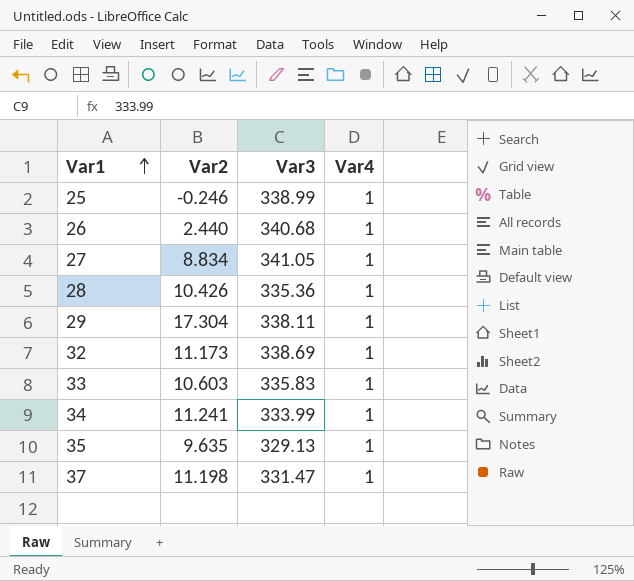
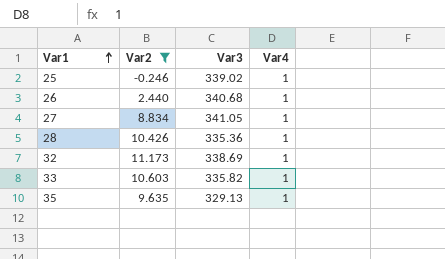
filter: none -> Var2 <= 11.173
25 | Var3: 338.99 -> 339.02
33 | Var3: 335.83 -> 335.82

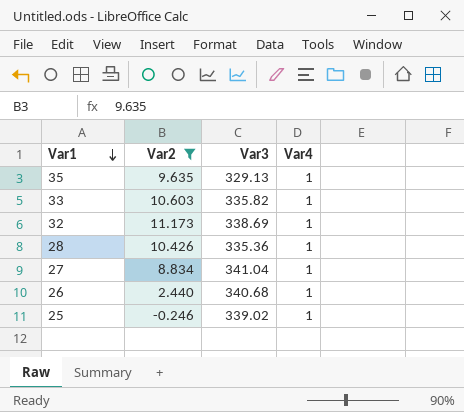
row order: Var1 ascending -> Var1 descending
27 | Var3: 341.05 -> 341.04

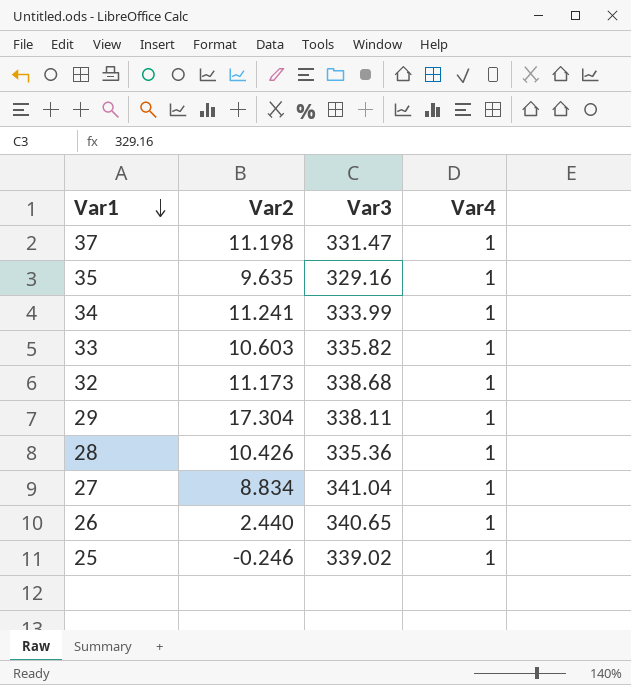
filter: Var2 <= 11.173 -> none
35 | Var3: 329.13 -> 329.16
32 | Var3: 338.69 -> 338.68
26 | Var3: 340.68 -> 340.65

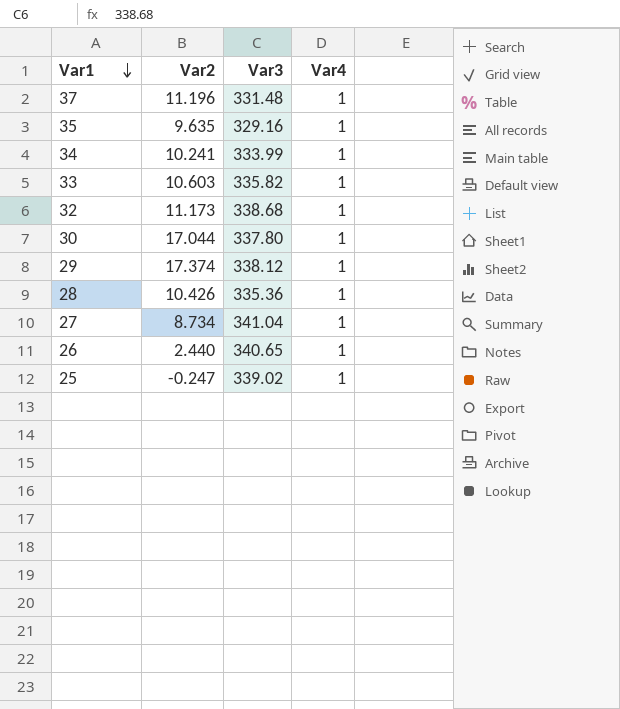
37 | Var2: 11.198 -> 11.196
37 | Var3: 331.47 -> 331.48
34 | Var2: 11.241 -> 10.241
row 30: none -> 17.044 | 337.80 | 1
29 | Var2: 17.304 -> 17.374
29 | Var3: 338.11 -> 338.12
27 | Var2: 8.834 -> 8.734
25 | Var2: -0.246 -> -0.247

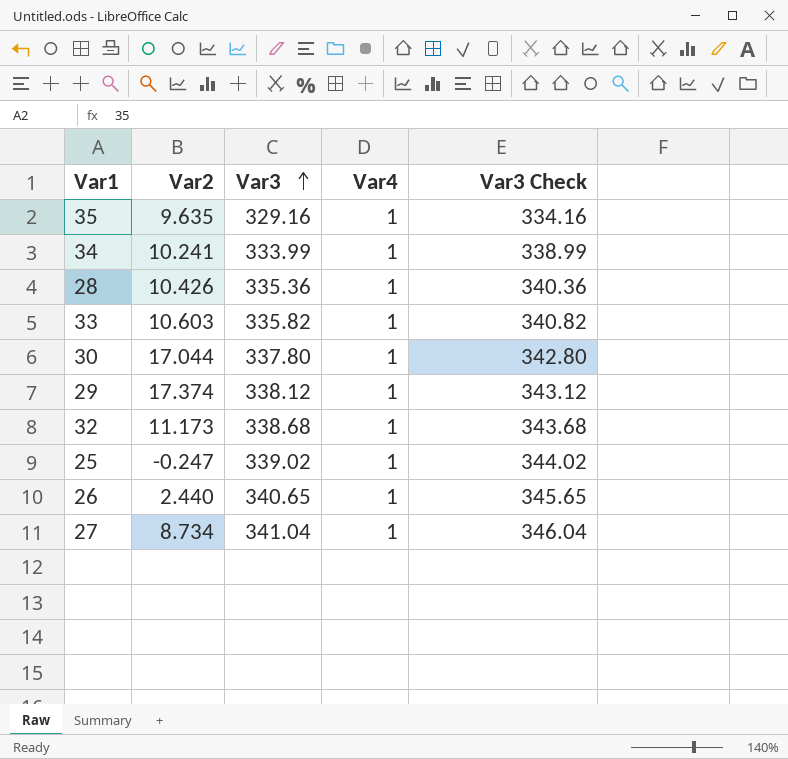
row order: Var1 descending -> Var3 ascending
column Var3 Check | formula: none -> [Var3] + 5
row 37: 11.196 | 331.48 | 1 -> none

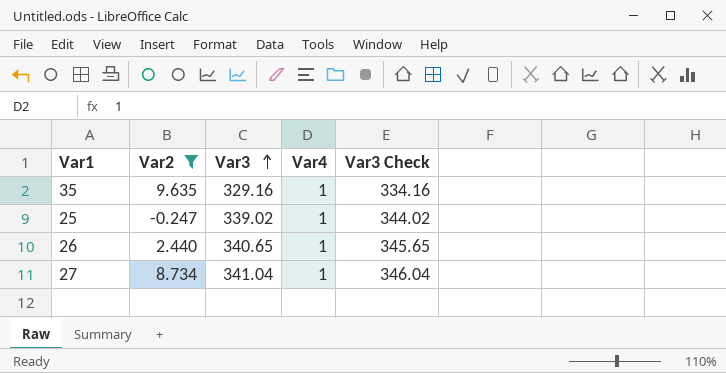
filter: none -> Var2 <= 9.635

